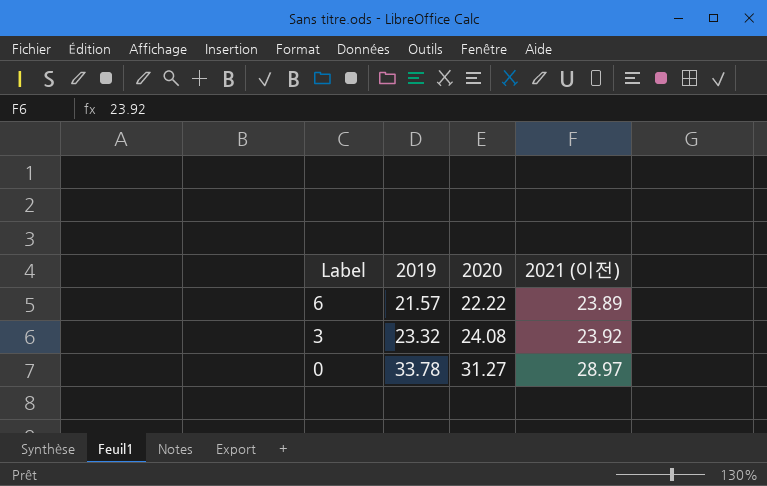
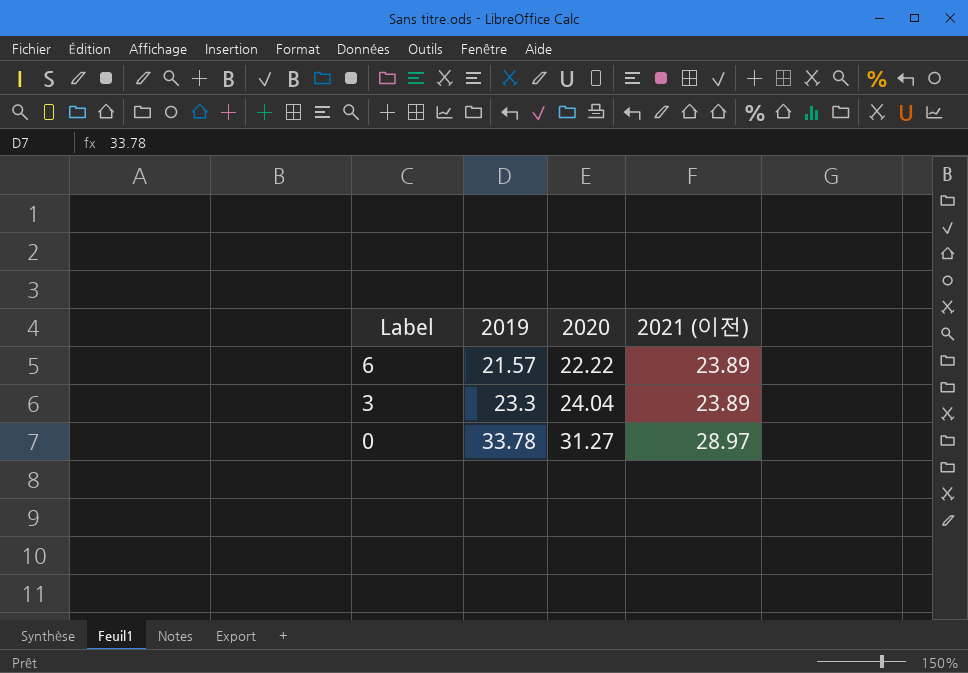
3 | 2019: 23.32 -> 23.3
3 | 2020: 24.08 -> 24.04
3 | 2021 (이전): 23.92 -> 23.89

